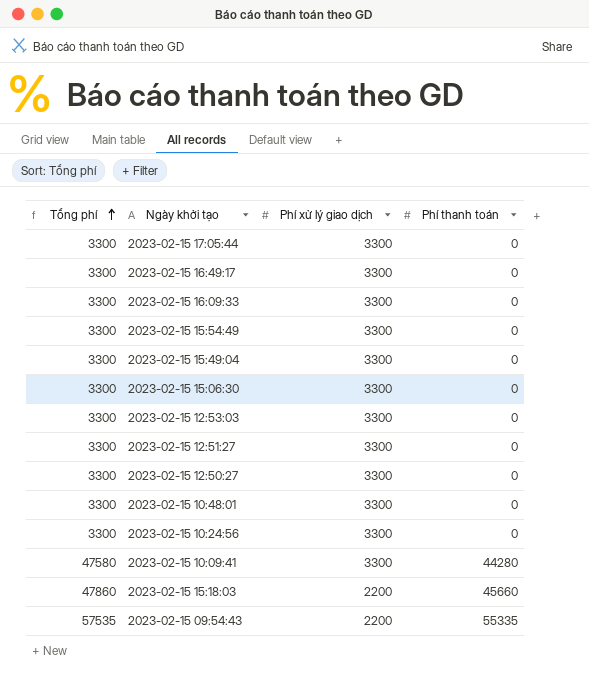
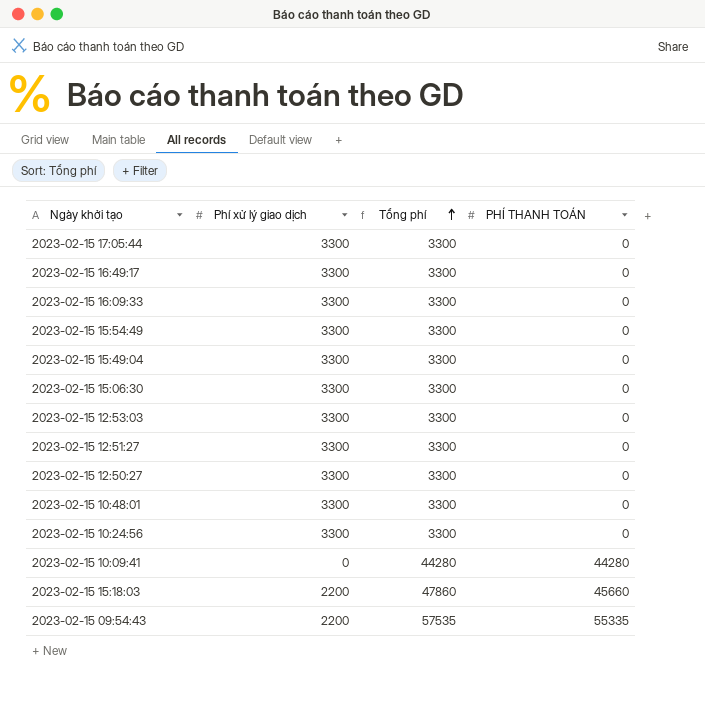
column Tổng phí | position: 1 -> 3
column name: Phí thanh toán -> PHÍ THANH TOÁN
2023-02-15 10:09:41 | Phí xử lý giao dịch: 3300 -> 0
2023-02-15 10:09:41 | Tổng phí: 47580 -> 44280

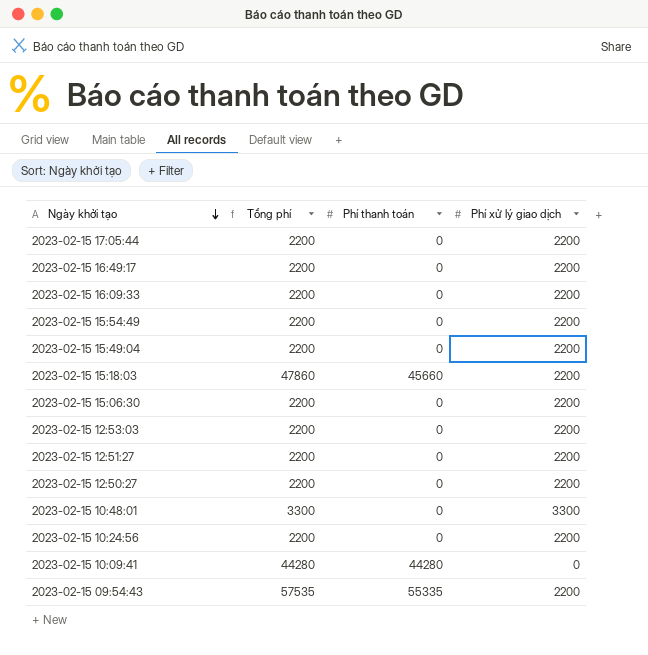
row order: Tổng phí ascending -> Ngày khởi tạo descending
column name: PHÍ THANH TOÁN -> Phí thanh toán
column Phí xử lý giao dịch | position: 2 -> 4
2023-02-15 17:05:44 | Tổng phí: 3300 -> 2200
2023-02-15 17:05:44 | Phí xử lý giao dịch: 3300 -> 2200
2023-02-15 16:49:17 | Tổng phí: 3300 -> 2200
2023-02-15 16:49:17 | Phí xử lý giao dịch: 3300 -> 2200
2023-02-15 16:09:33 | Tổng phí: 3300 -> 2200
2023-02-15 16:09:33 | Phí xử lý giao dịch: 3300 -> 2200
2023-02-15 15:54:49 | Tổng phí: 3300 -> 2200
2023-02-15 15:54:49 | Phí xử lý giao dịch: 3300 -> 2200
2023-02-15 15:49:04 | Tổng phí: 3300 -> 2200
2023-02-15 15:49:04 | Phí xử lý giao dịch: 3300 -> 2200
2023-02-15 15:06:30 | Tổng phí: 3300 -> 2200
2023-02-15 15:06:30 | Phí xử lý giao dịch: 3300 -> 2200
2023-02-15 12:53:03 | Tổng phí: 3300 -> 2200
2023-02-15 12:53:03 | Phí xử lý giao dịch: 3300 -> 2200
2023-02-15 12:51:27 | Tổng phí: 3300 -> 2200
2023-02-15 12:51:27 | Phí xử lý giao dịch: 3300 -> 2200
2023-02-15 12:50:27 | Tổng phí: 3300 -> 2200
2023-02-15 12:50:27 | Phí xử lý giao dịch: 3300 -> 2200
2023-02-15 10:24:56 | Tổng phí: 3300 -> 2200
2023-02-15 10:24:56 | Phí xử lý giao dịch: 3300 -> 2200

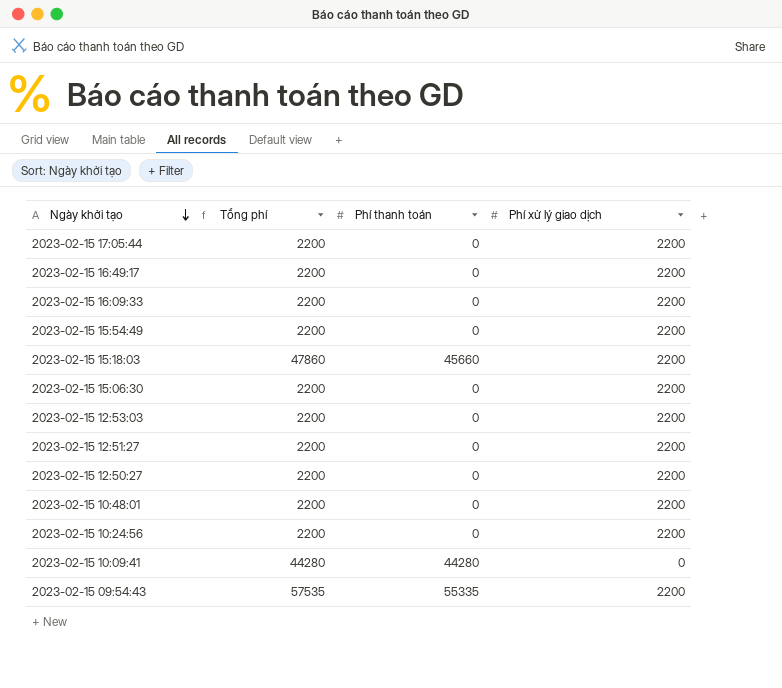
row 2023-02-15 15:49:04: 2200 | 0 | 2200 -> none
2023-02-15 10:48:01 | Tổng phí: 3300 -> 2200
2023-02-15 10:48:01 | Phí xử lý giao dịch: 3300 -> 2200

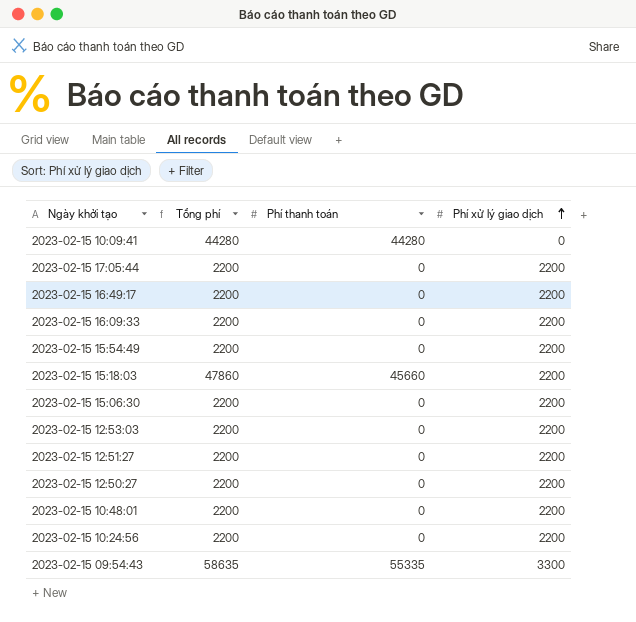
row order: Ngày khởi tạo descending -> Phí xử lý giao dịch ascending
2023-02-15 09:54:43 | Tổng phí: 57535 -> 58635
2023-02-15 09:54:43 | Phí xử lý giao dịch: 2200 -> 3300

